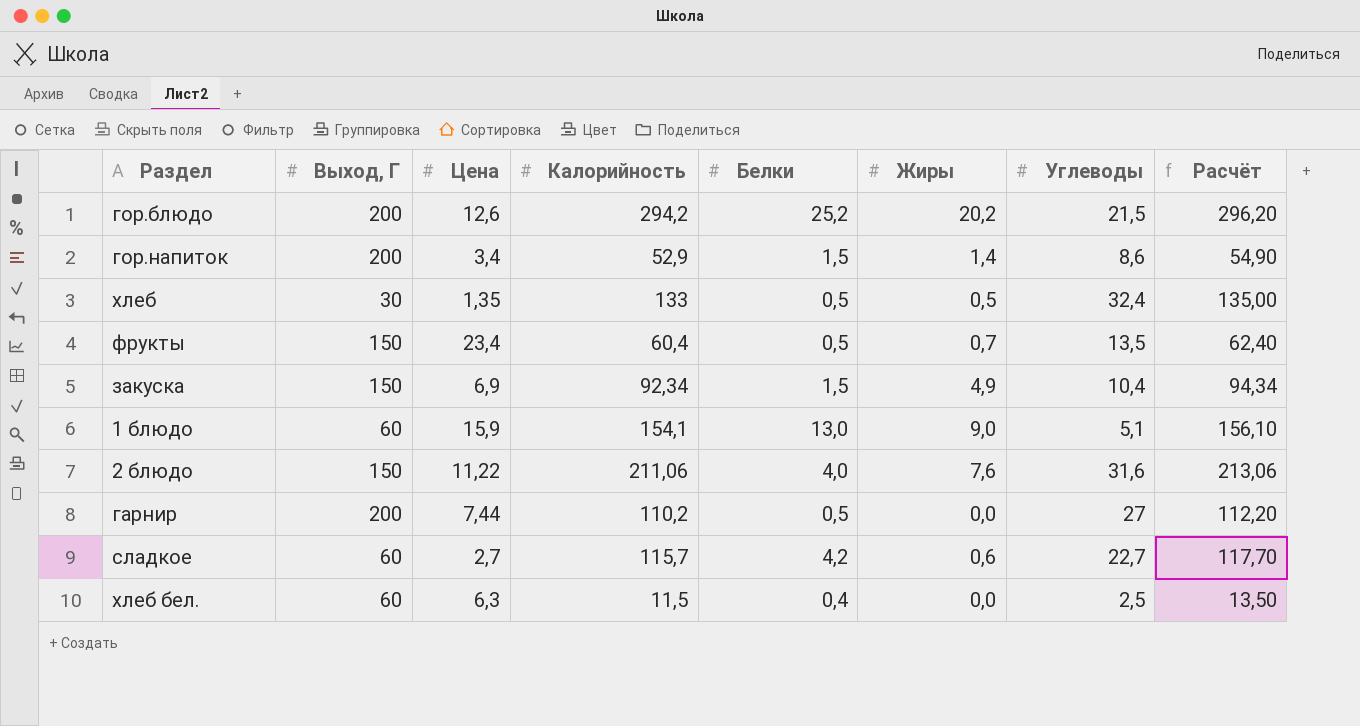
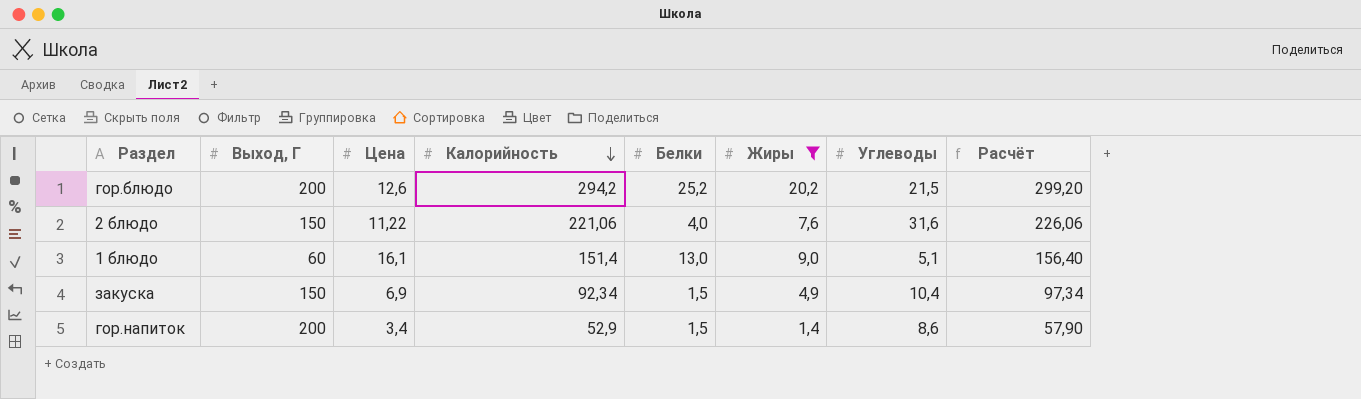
filter: none -> Жиры >= 1,4
row order: none -> Калорийность descending
column Расчёт | formula: [Калорийность] + 2 -> [Калорийность] + 5
2 блюдо | Калорийность: 211,06 -> 221,06
1 блюдо | Цена: 15,9 -> 16,1
1 блюдо | Калорийность: 154,1 -> 151,4

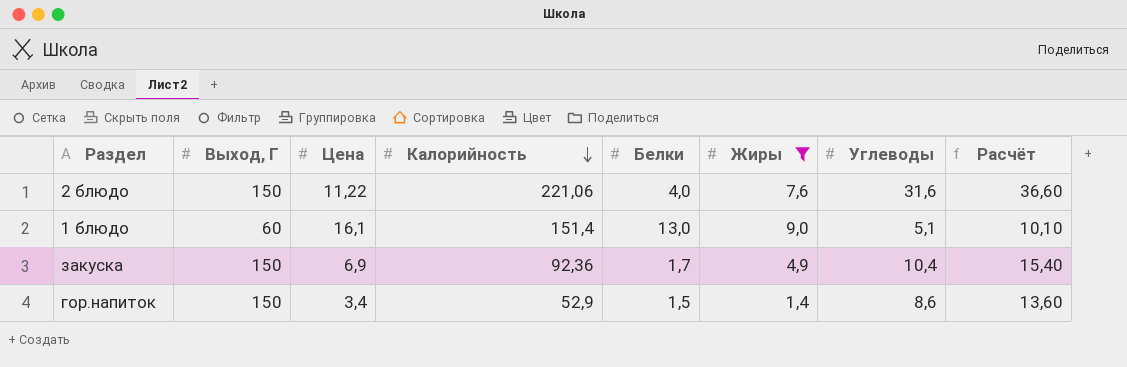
column Расчёт | formula: [Калорийность] + 5 -> [Углеводы] + 5
row гор.блюдо: 200 | 12,6 | 294,2 | 25,2 | 20,2 | 21,5 | 299,20 -> none
закуска | Калорийность: 92,34 -> 92,36
закуска | Белки: 1,5 -> 1,7
гор.напиток | Выход, Г: 200 -> 150

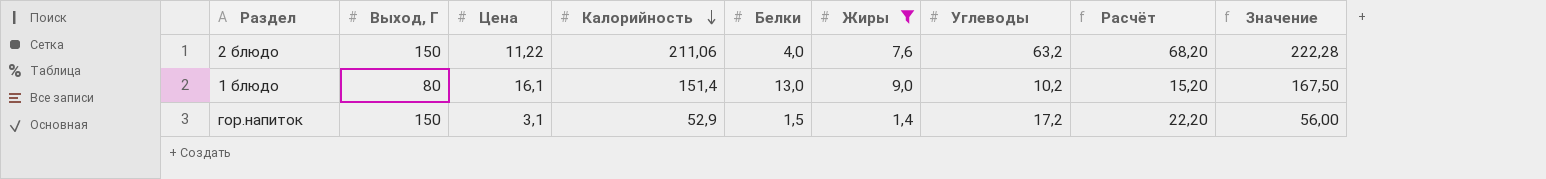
column Значение | formula: none -> [Цена] + [Калорийность]
row закуска: 150 | 6,9 | 92,36 | 1,7 | 4,9 | 10,4 | 15,40 -> none
2 блюдо | Калорийность: 221,06 -> 211,06
2 блюдо | Углеводы: 31,6 -> 63,2
2 блюдо | Расчёт: 36,60 -> 68,20
1 блюдо | Выход, Г: 60 -> 80
1 блюдо | Углеводы: 5,1 -> 10,2
1 блюдо | Расчёт: 10,10 -> 15,20
гор.напиток | Цена: 3,4 -> 3,1
гор.напиток | Углеводы: 8,6 -> 17,2
гор.напиток | Расчёт: 13,60 -> 22,20

